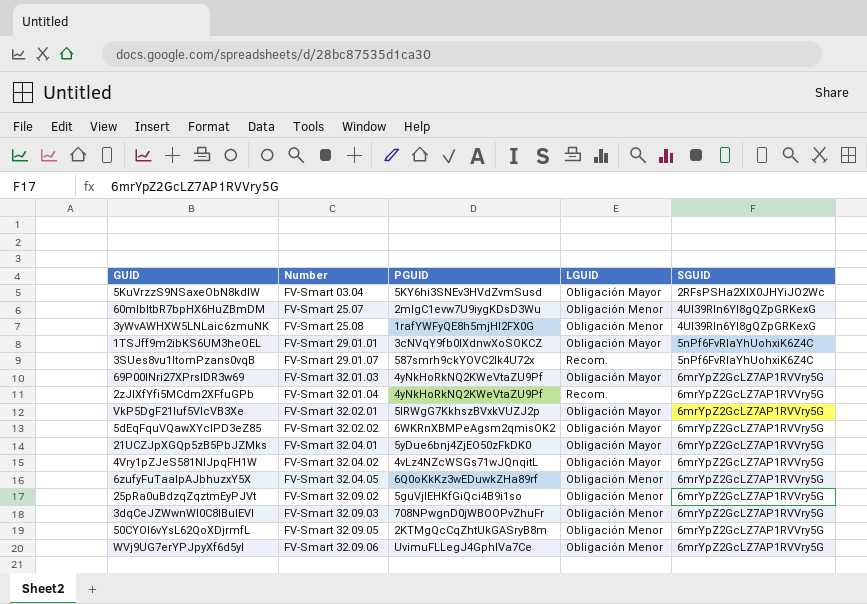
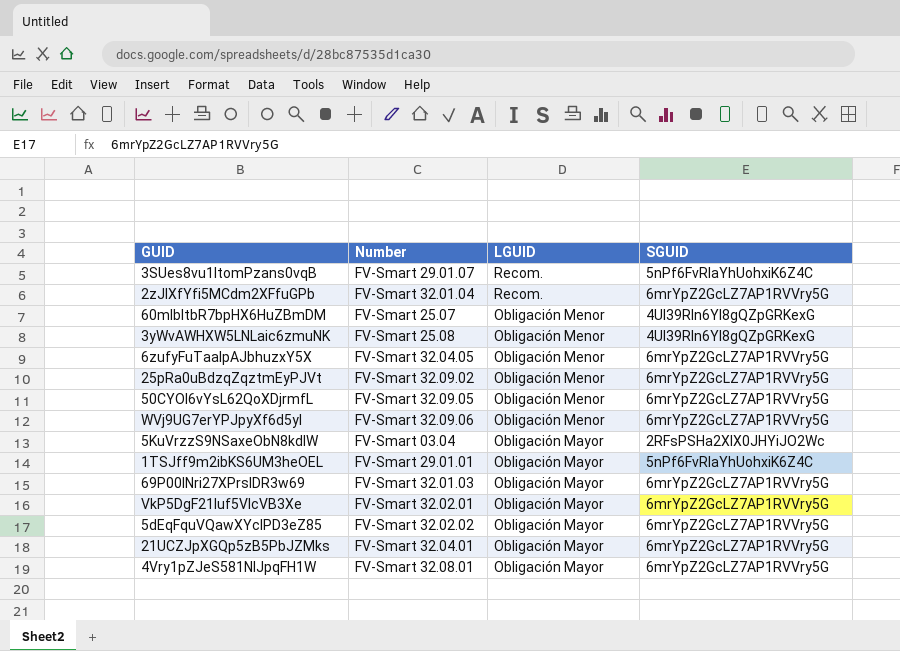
row order: Number ascending -> LGUID descending
column PGUID | position: 3 -> none
row 3dqCeJZWwnWI0C8lBuIEVI: FV-Smart 32.09.03 | 708NPwgnD0jWBOOPvZhuFr | Obligación Menor | 6mrYpZ2GcLZ7AP1RVVry5G -> none
4Vry1pZJeS581NlJpqFH1W | Number: FV-Smart 32.04.02 -> FV-Smart 32.08.01

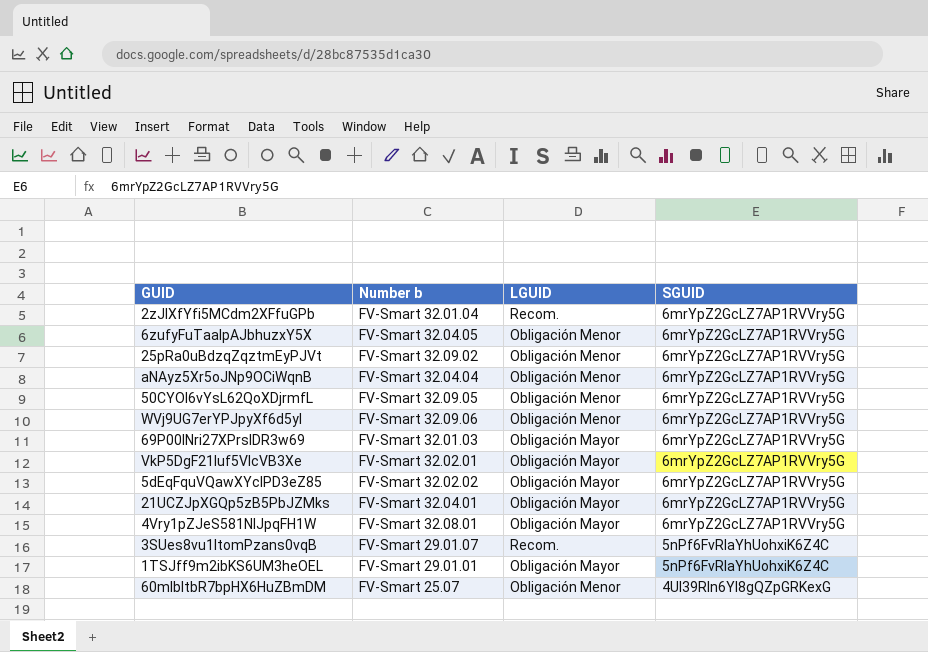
row order: LGUID descending -> SGUID descending
column name: Number -> Number b
row 3yWvAWHXW5LNLaic6zmuNK: FV-Smart 25.08 | Obligación Menor | 4UI39RIn6YI8gQZpGRKexG -> none
row 5KuVrzzS9NSaxeObN8kdIW: FV-Smart 03.04 | Obligación Mayor | 2RFsPSHa2XlX0JHYiJO2Wc -> none
row aNAyz5Xr5oJNp9OCiWqnB: none -> FV-Smart 32.04.04 | Obligación Menor | 6mrYpZ2GcLZ7AP1RVVry5G

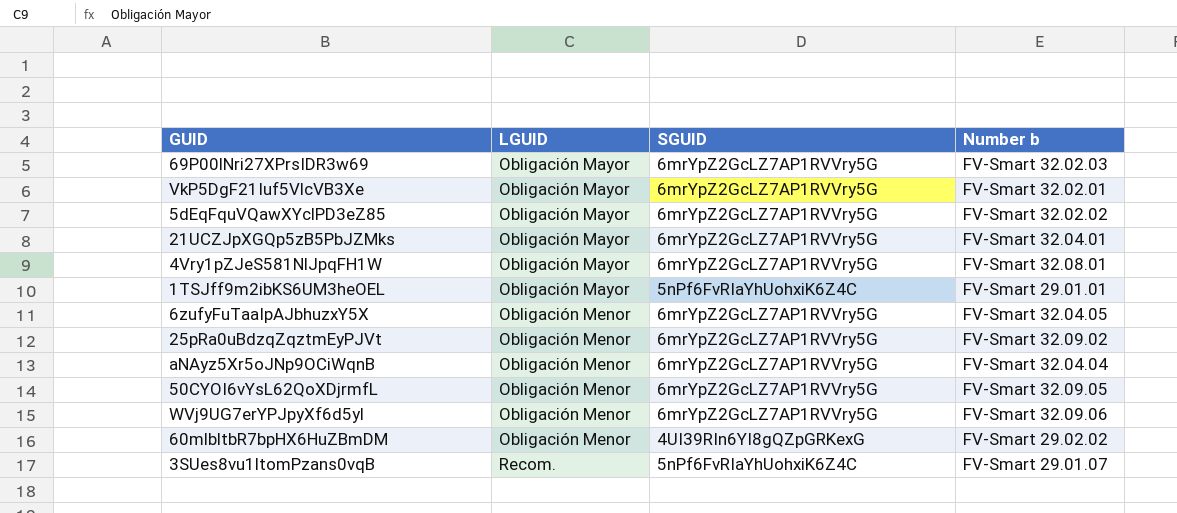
row order: SGUID descending -> LGUID ascending
column Number b | position: 2 -> 4
row 2zJlXfYfi5MCdm2XFfuGPb: FV-Smart 32.01.04 | Recom. | 6mrYpZ2GcLZ7AP1RVVry5G -> none
69P00lNri27XPrsIDR3w69 | Number b: FV-Smart 32.01.03 -> FV-Smart 32.02.03
60mlbltbR7bpHX6HuZBmDM | Number b: FV-Smart 25.07 -> FV-Smart 29.02.02

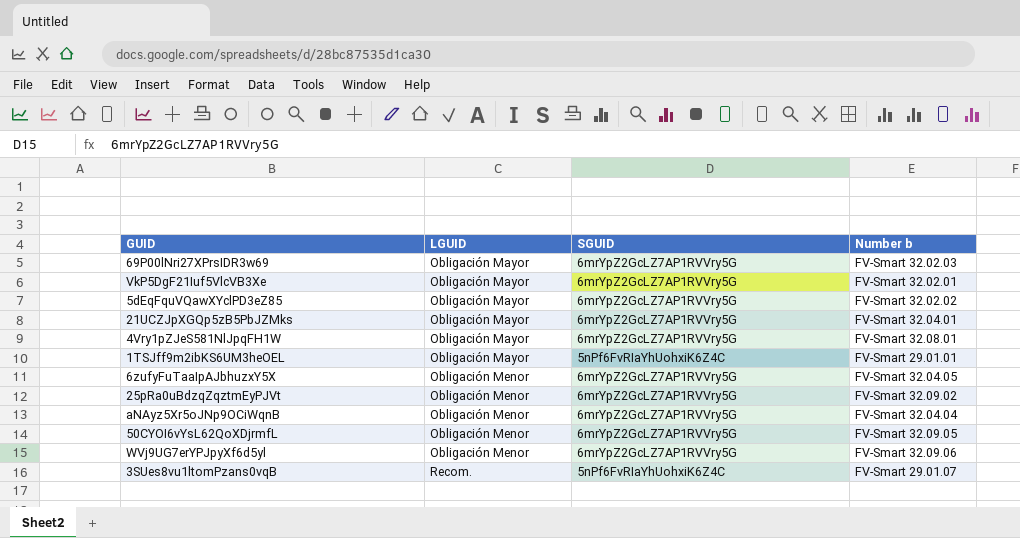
row 60mlbltbR7bpHX6HuZBmDM: Obligación Menor | 4UI39RIn6YI8gQZpGRKexG | FV-Smart 29.02.02 -> none

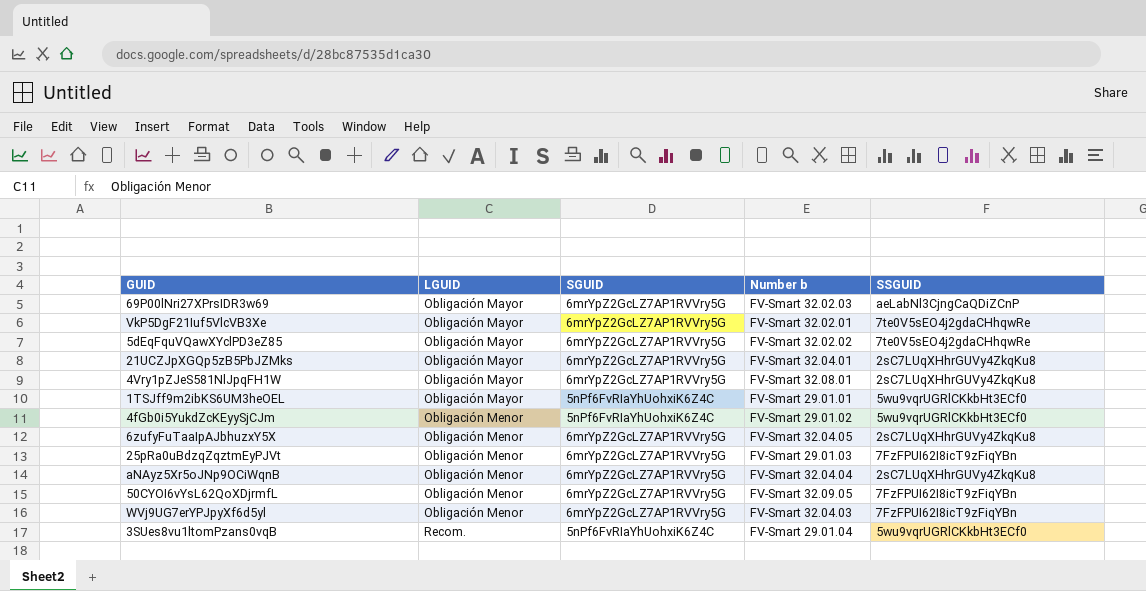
column SSGUID | position: none -> 5
row 4fGb0i5YukdZcKEyySjCJm: none -> Obligación Menor | 5nPf6FvRIaYhUohxiK6Z4C | FV-Smart 29.01.02 | 5wu9vqrUGRlCKkbHt3ECf0
25pRa0uBdzqZqztmEyPJVt | Number b: FV-Smart 32.09.02 -> FV-Smart 29.01.03
WVj9UG7erYPJpyXf6d5yl | Number b: FV-Smart 32.09.06 -> FV-Smart 32.04.03
3SUes8vu1ltomPzans0vqB | Number b: FV-Smart 29.01.07 -> FV-Smart 29.01.04

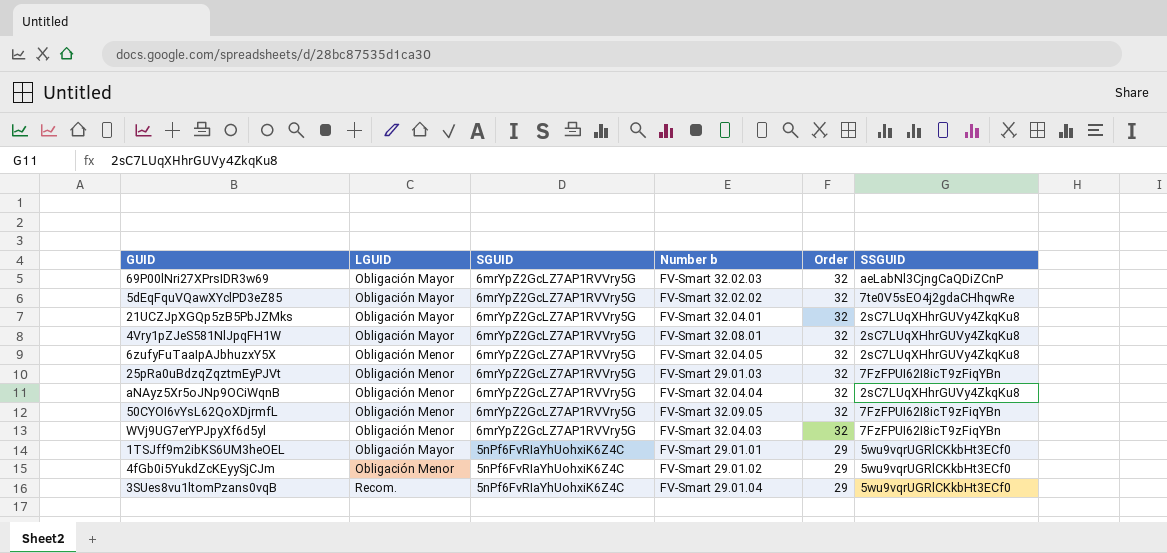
row order: LGUID ascending -> SGUID descending
column Order | position: none -> 5
row VkP5DgF21Iuf5VlcVB3Xe: Obligación Mayor | 6mrYpZ2GcLZ7AP1RVVry5G | FV-Smart 32.02.01 | 7te0V5sEO4j2gdaCHhqwRe -> none

